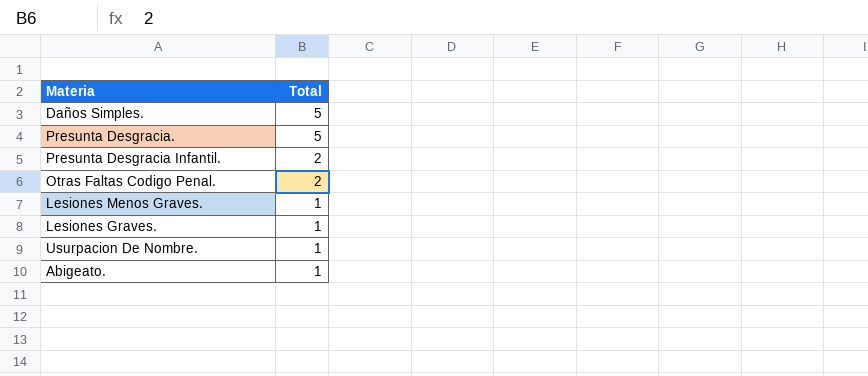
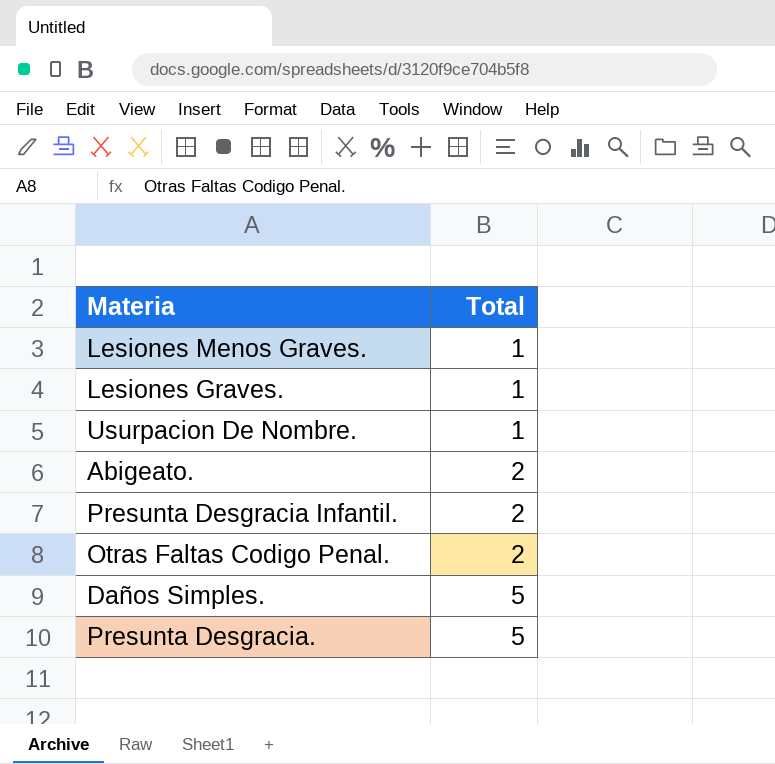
row order: Total descending -> Total ascending
Abigeato. | Total: 1 -> 2

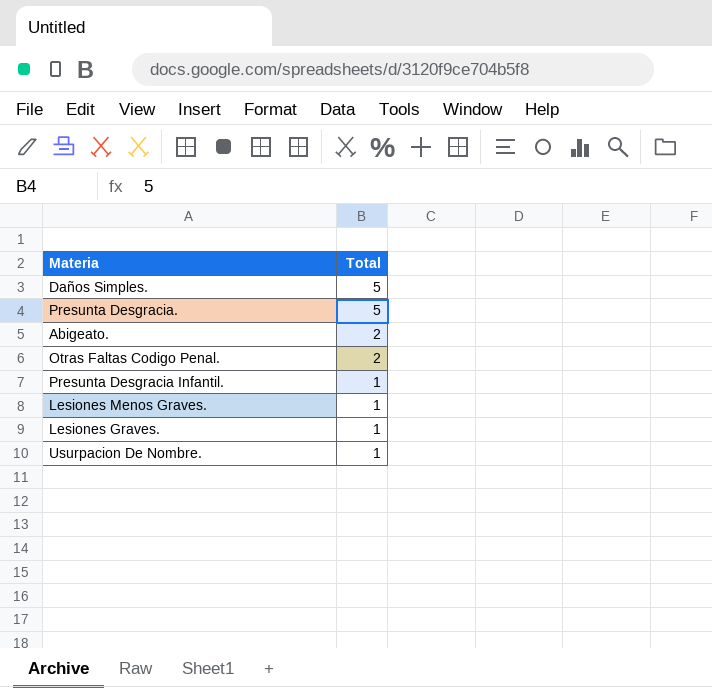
row order: Total ascending -> Total descending
Presunta Desgracia Infantil. | Total: 2 -> 1

